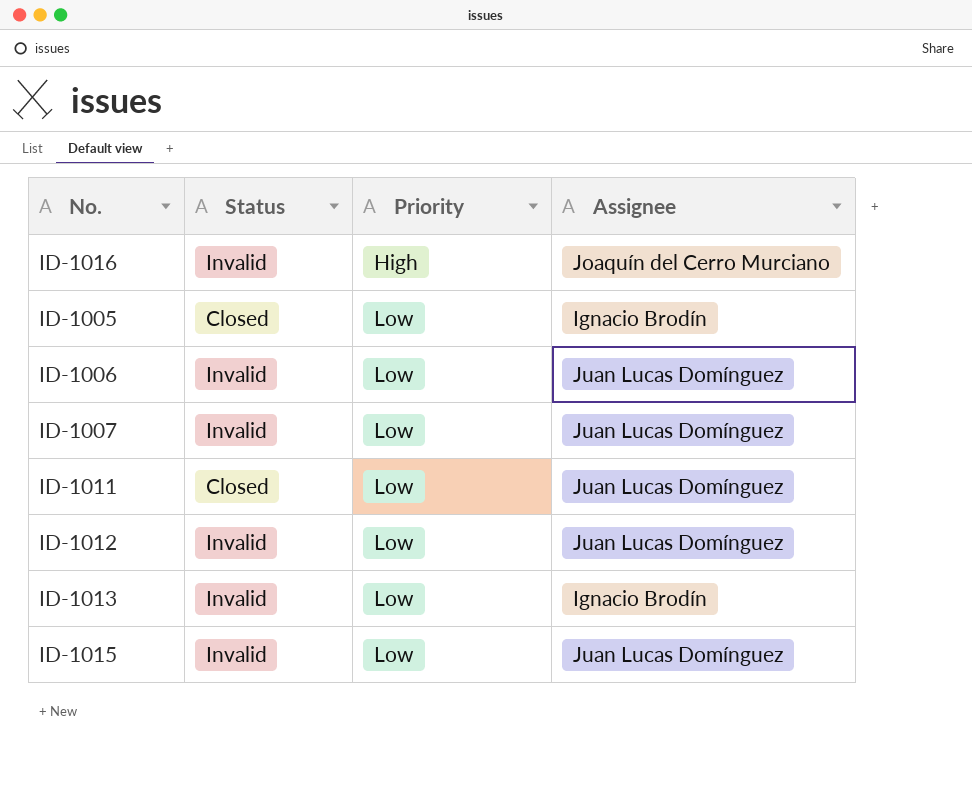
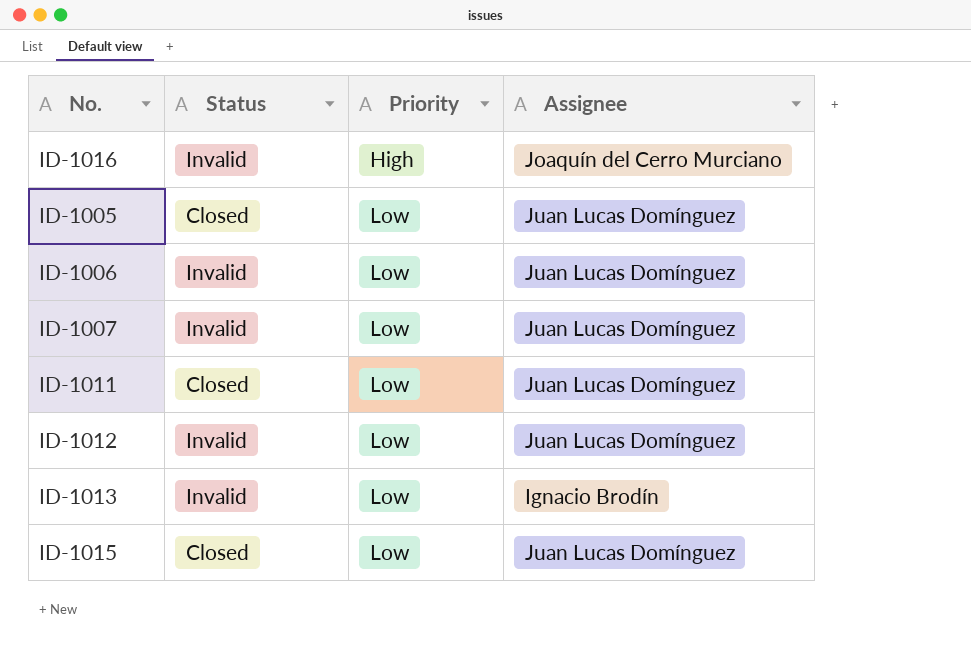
ID-1005 | Assignee: Ignacio Brodín -> Juan Lucas Domínguez
ID-1015 | Status: Invalid -> Closed

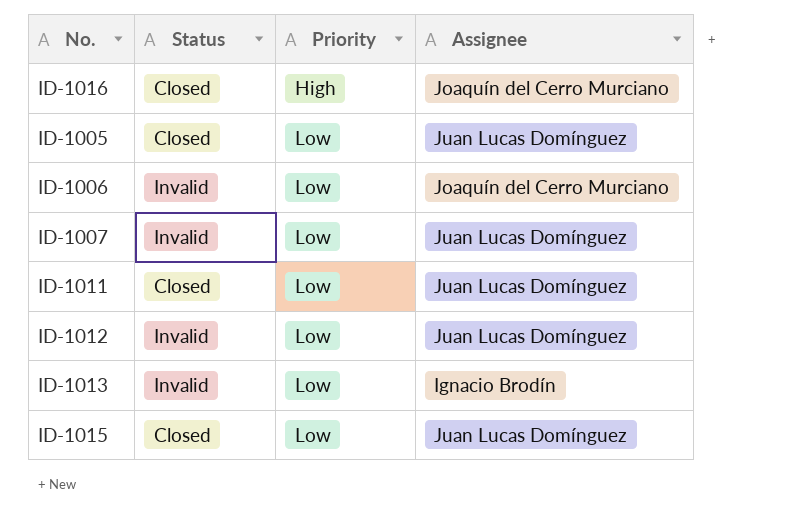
ID-1016 | Status: Invalid -> Closed
ID-1006 | Assignee: Juan Lucas Domínguez -> Joaquín del Cerro Murciano

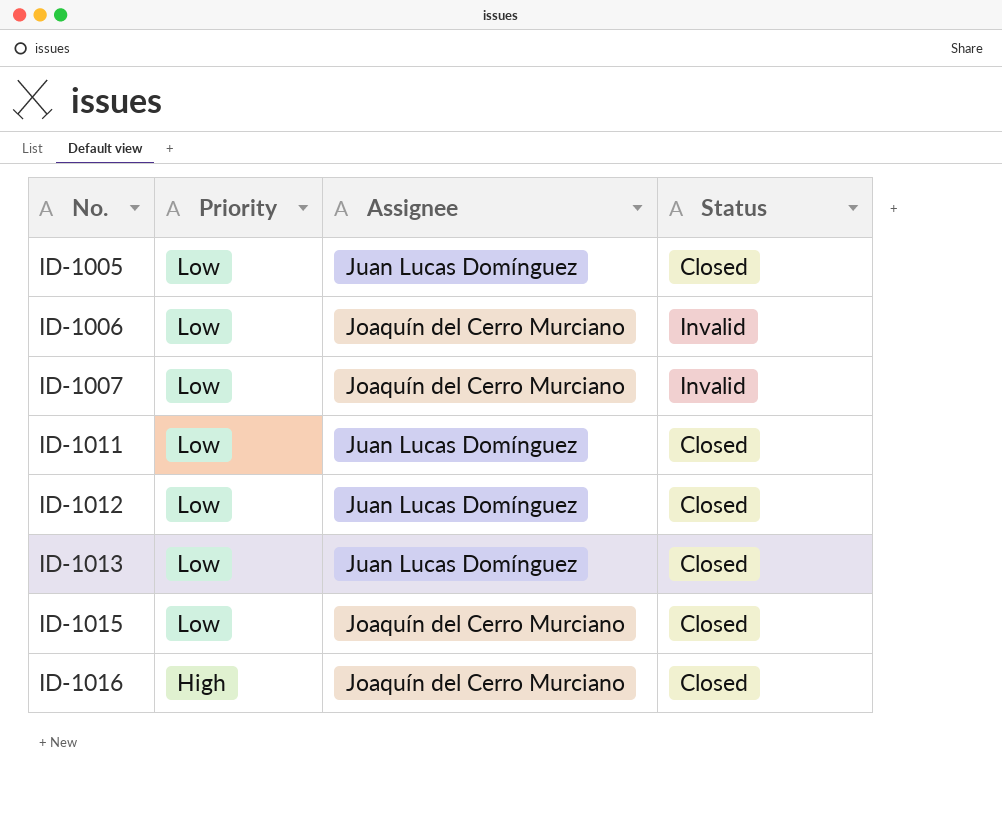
row order: Priority ascending -> No. ascending
column Status | position: 2 -> 4
ID-1007 | Assignee: Juan Lucas Domínguez -> Joaquín del Cerro Murciano
ID-1012 | Status: Invalid -> Closed
ID-1013 | Assignee: Ignacio Brodín -> Juan Lucas Domínguez
ID-1013 | Status: Invalid -> Closed
ID-1015 | Assignee: Juan Lucas Domínguez -> Joaquín del Cerro Murciano

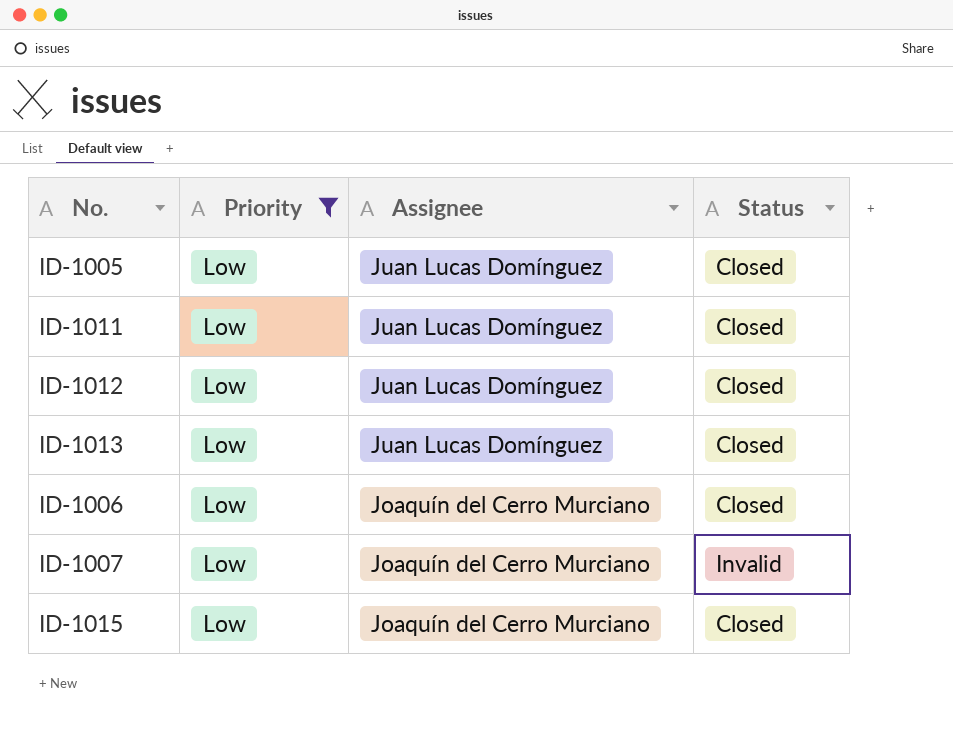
filter: none -> Priority = Low
row order: No. ascending -> Assignee descending
ID-1006 | Status: Invalid -> Closed

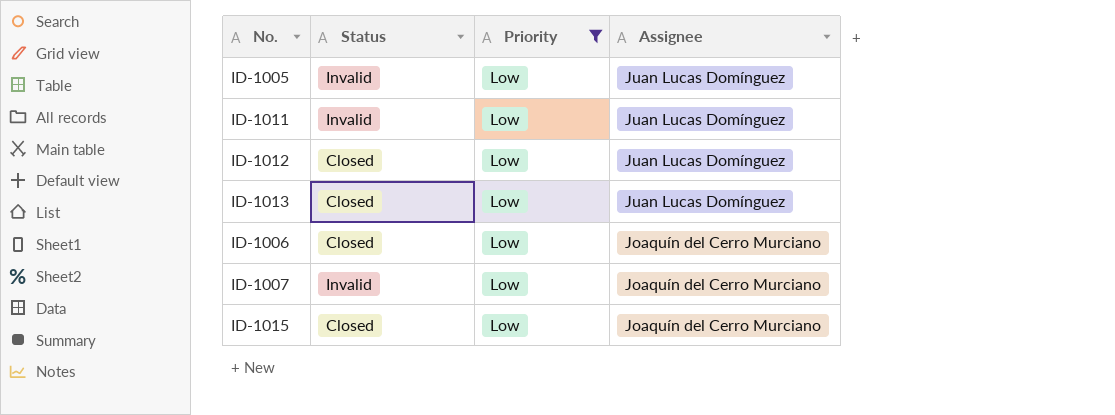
column Status | position: 4 -> 2
ID-1005 | Status: Closed -> Invalid
ID-1011 | Status: Closed -> Invalid

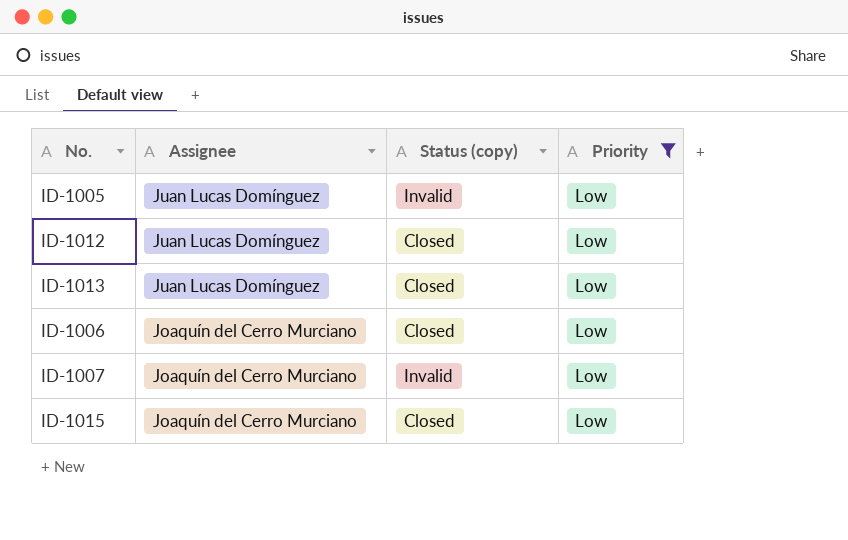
column Assignee | position: 4 -> 2
column name: Status -> Status (copy)
row ID-1011: Invalid | Low | Juan Lucas Domínguez -> none

